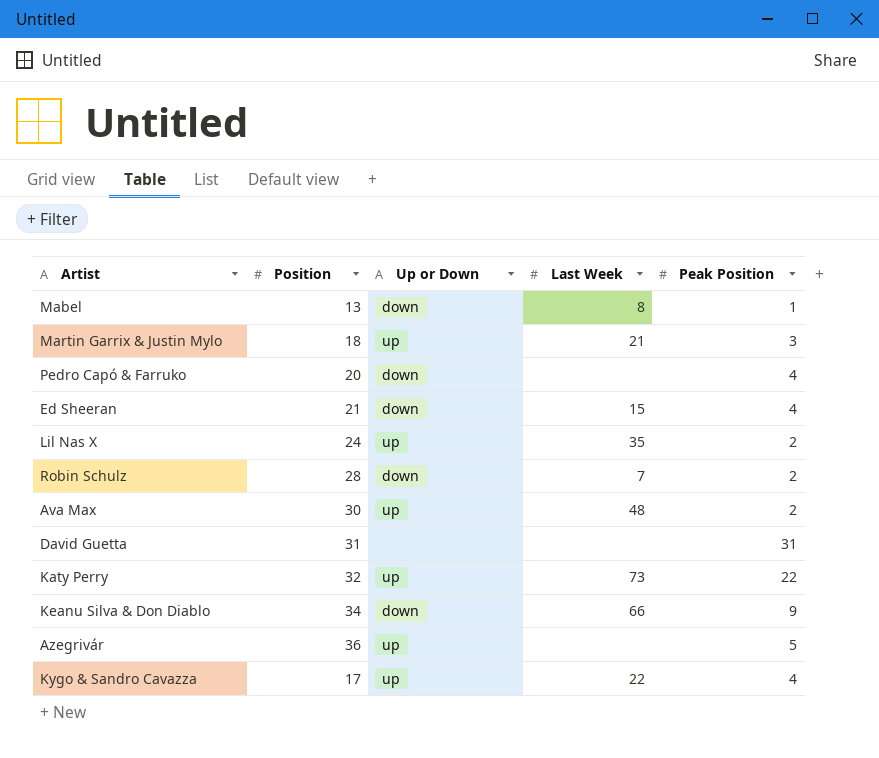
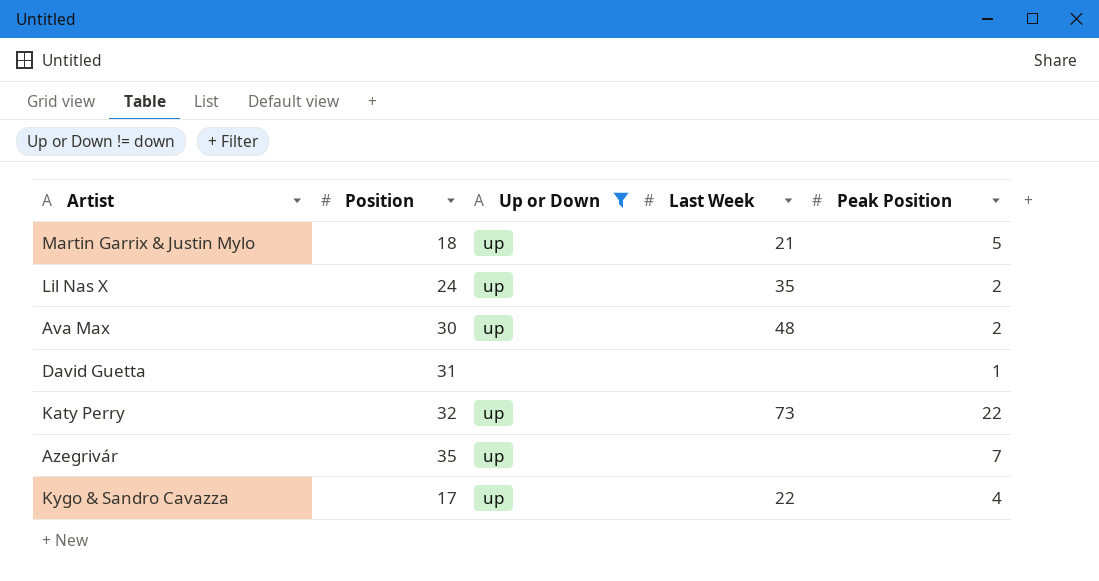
filter: none -> Up or Down != down
Martin Garrix & Justin Mylo | Peak Position: 3 -> 5
David Guetta | Peak Position: 31 -> 1
Azegrivár | Position: 36 -> 35
Azegrivár | Peak Position: 5 -> 7

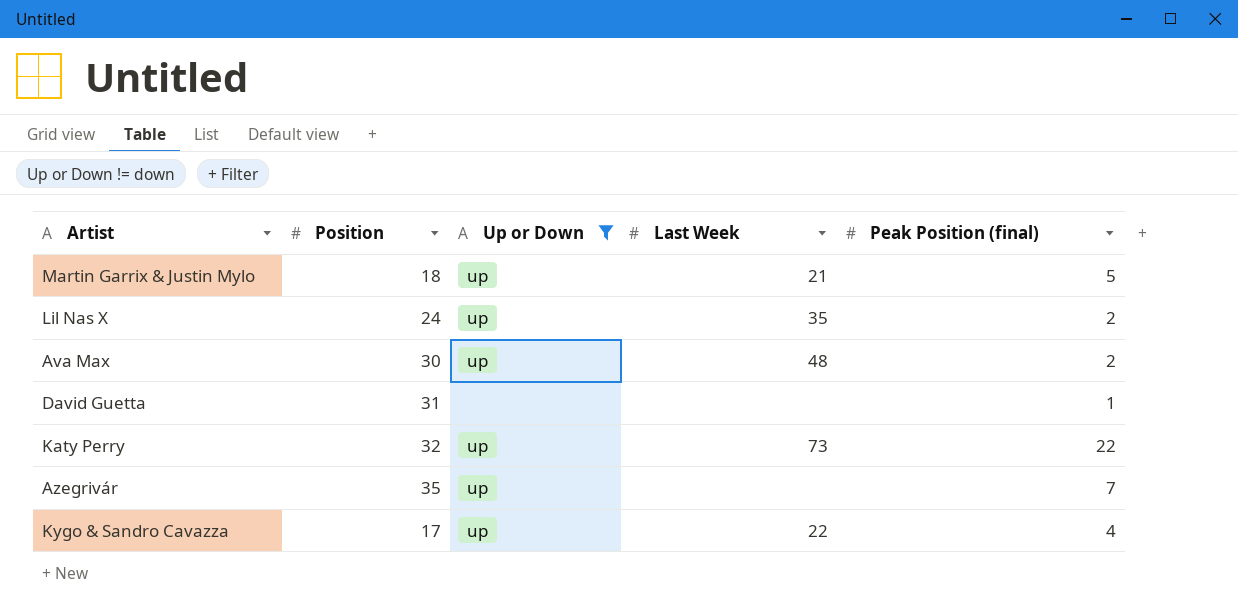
column name: Peak Position -> Peak Position (final)

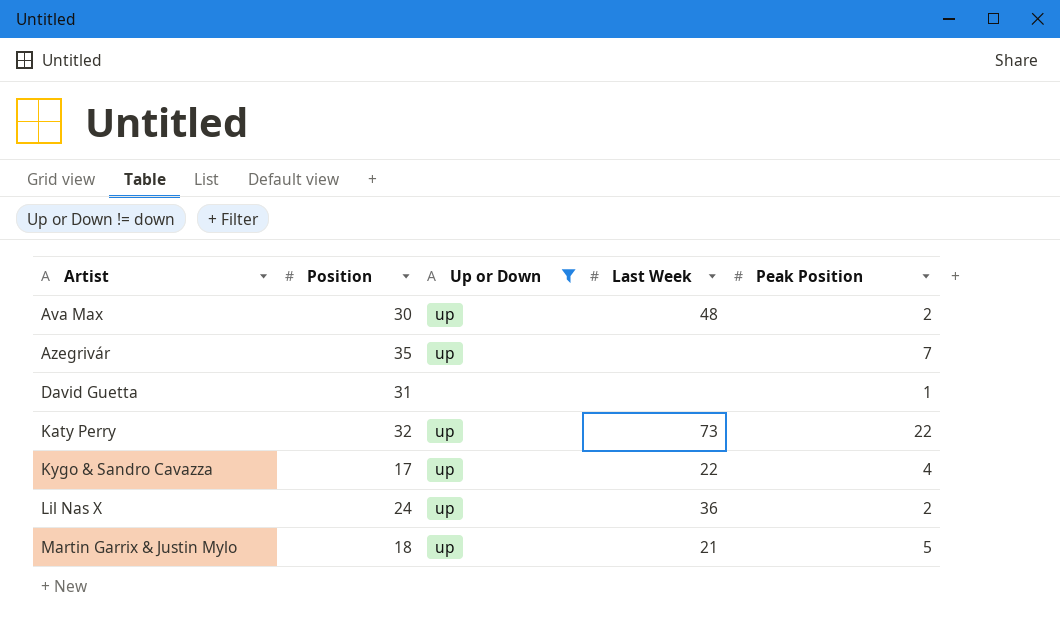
row order: none -> Artist ascending
column name: Peak Position (final) -> Peak Position
Lil Nas X | Last Week: 35 -> 36

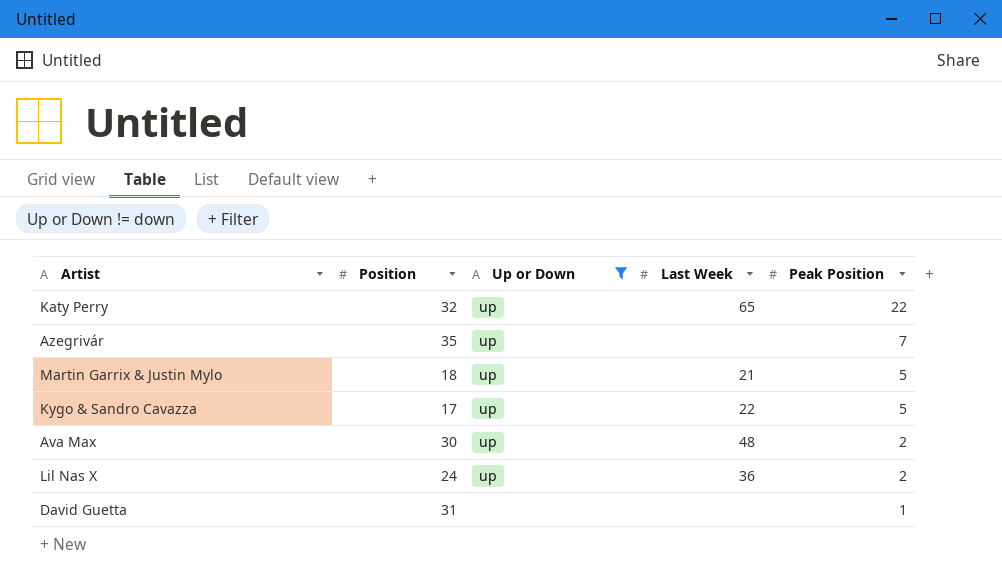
row order: Artist ascending -> Peak Position descending
Katy Perry | Last Week: 73 -> 65
Kygo & Sandro Cavazza | Peak Position: 4 -> 5

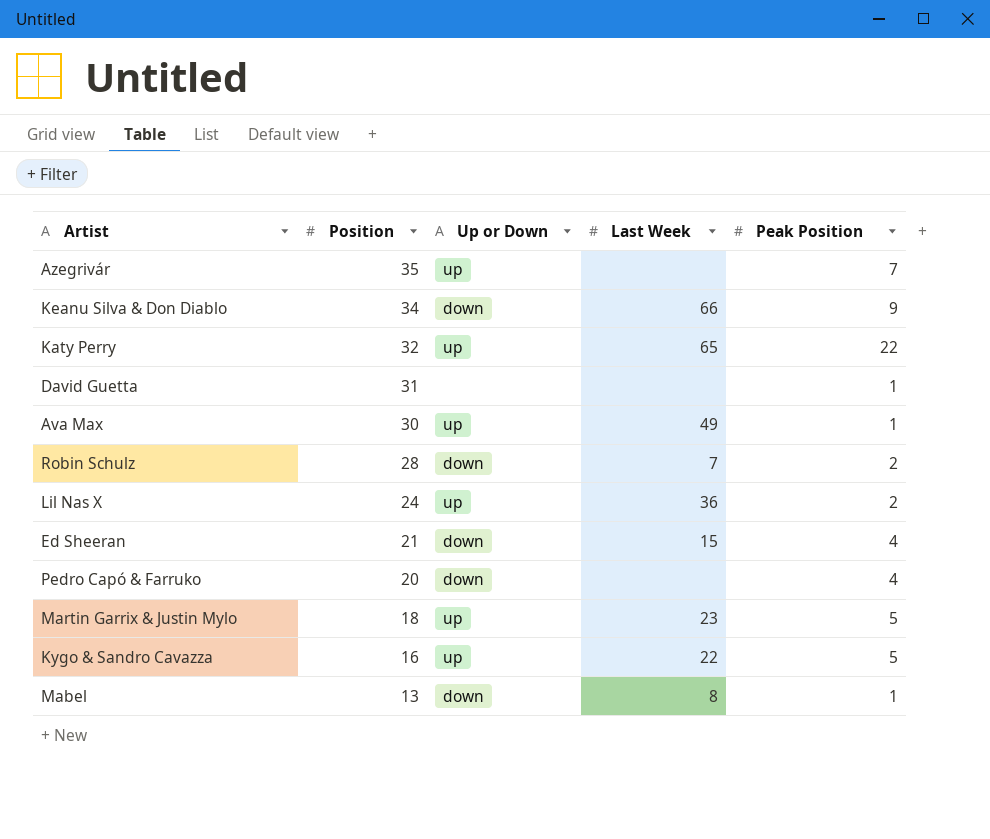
filter: Up or Down != down -> none
row order: Peak Position descending -> Position descending
Ava Max | Last Week: 48 -> 49
Ava Max | Peak Position: 2 -> 1
Martin Garrix & Justin Mylo | Last Week: 21 -> 23
Kygo & Sandro Cavazza | Position: 17 -> 16

